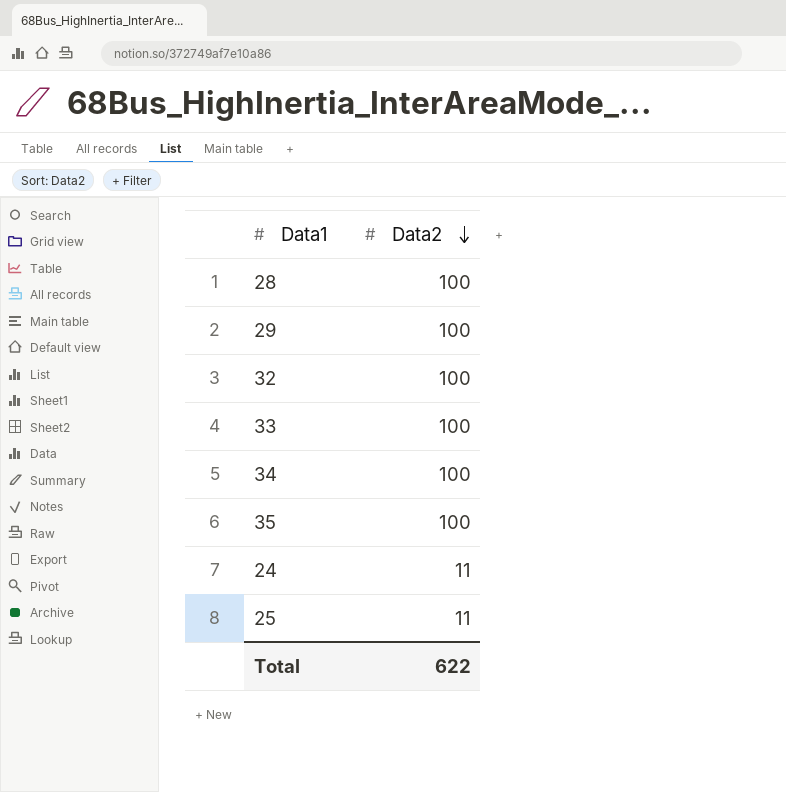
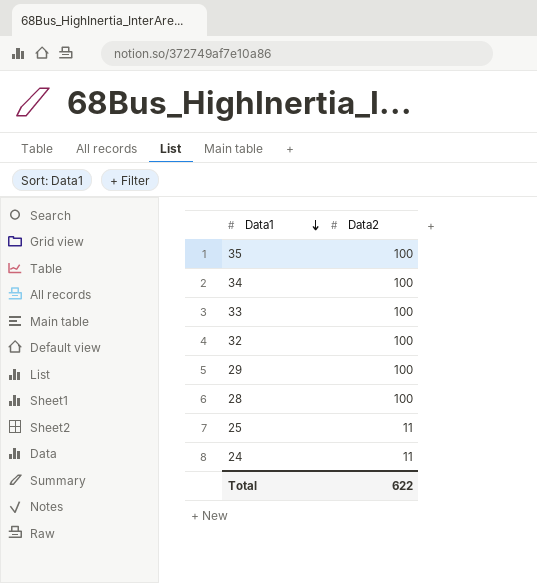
row order: Data2 descending -> Data1 descending

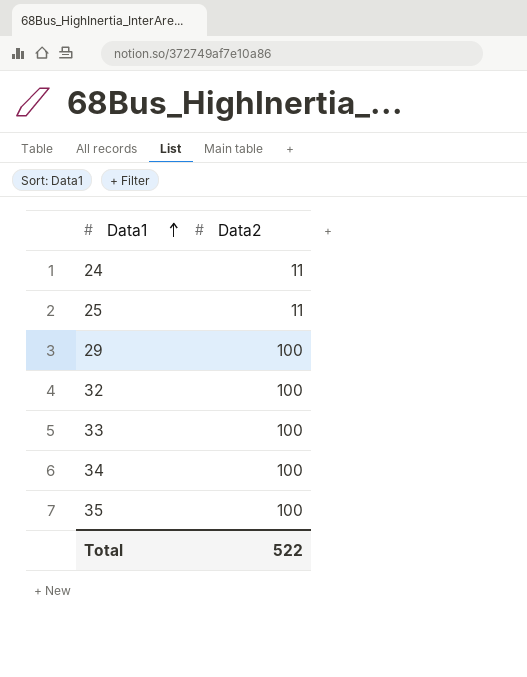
row order: Data1 descending -> Data1 ascending
row 28: 100 -> none
Total | Data2: 622 -> 522

